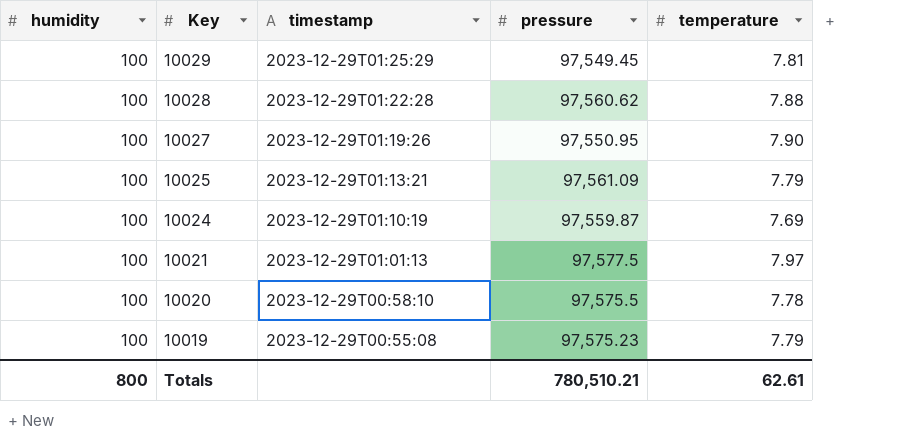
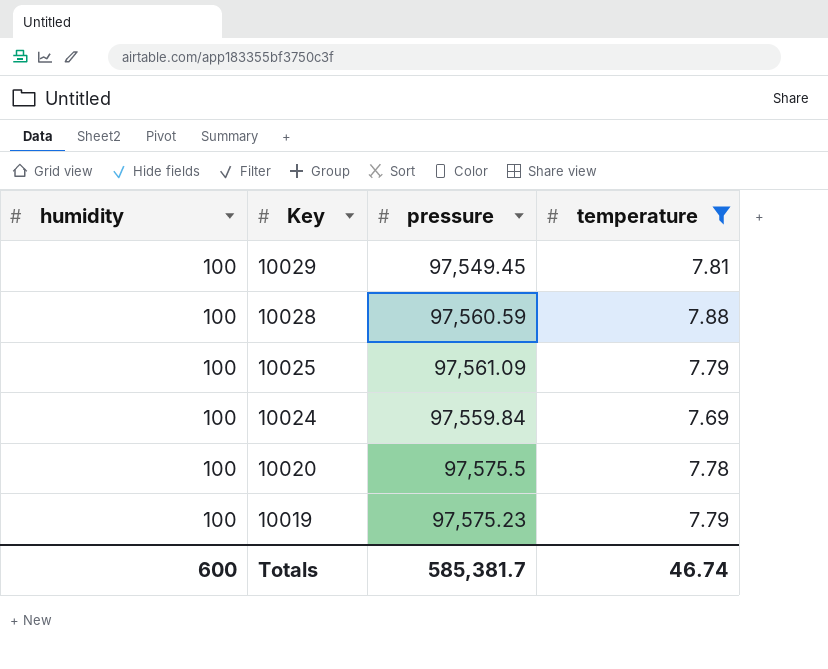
filter: none -> temperature <= 7.88
column timestamp | position: 3 -> none
10028 | pressure: 97,560.62 -> 97,560.59
10024 | pressure: 97,559.87 -> 97,559.84
Totals | humidity: 800 -> 600
Totals | pressure: 780,510.21 -> 585,381.7
Totals | temperature: 62.61 -> 46.74

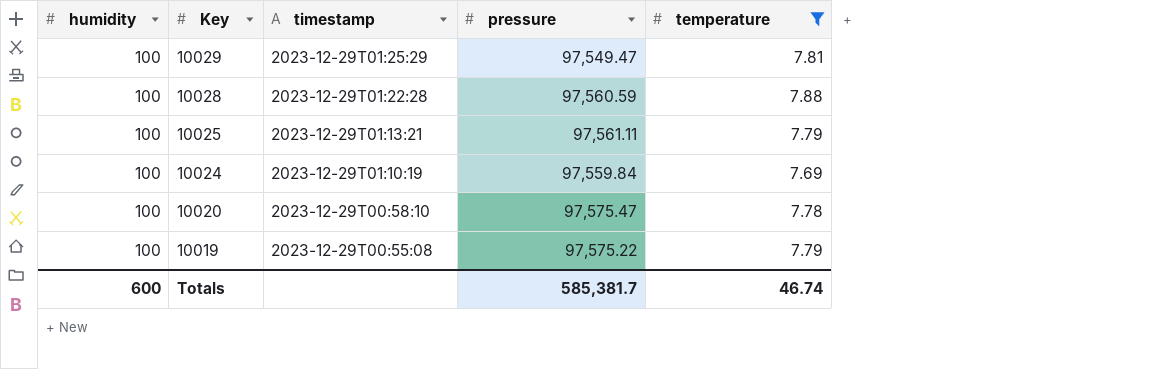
column timestamp | position: none -> 3
10029 | pressure: 97,549.45 -> 97,549.47
10025 | pressure: 97,561.09 -> 97,561.11
10020 | pressure: 97,575.5 -> 97,575.47
10019 | pressure: 97,575.23 -> 97,575.22

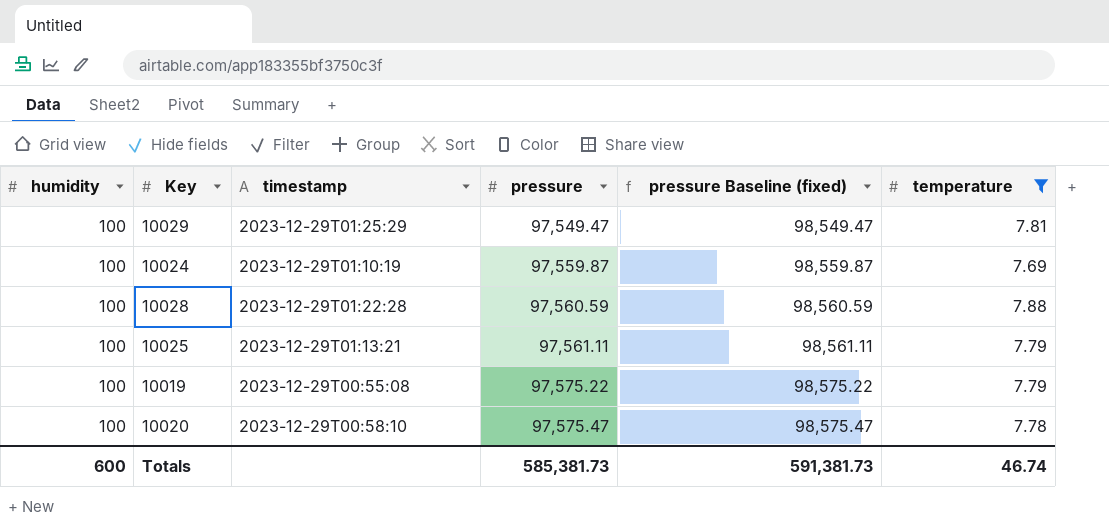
row order: Key descending -> pressure ascending
column pressure Baseline (fixed) | formula: none -> [pressure] + 1000
10024 | pressure: 97,559.84 -> 97,559.87
Totals | pressure: 585,381.7 -> 585,381.73

